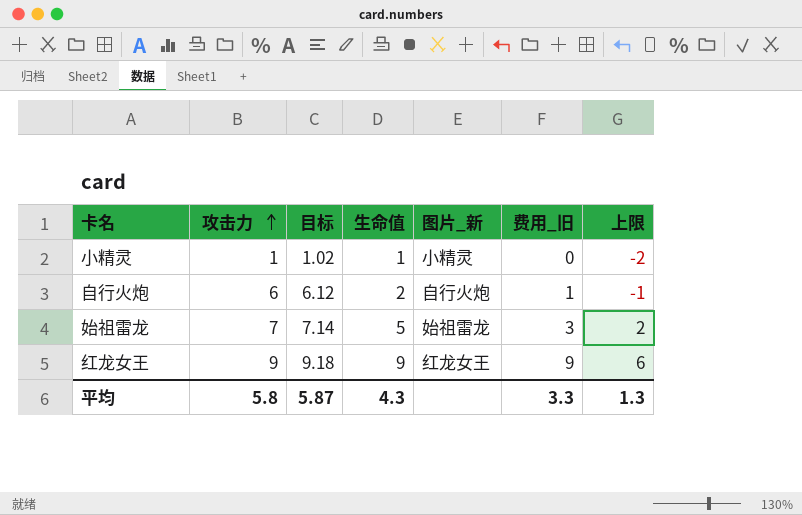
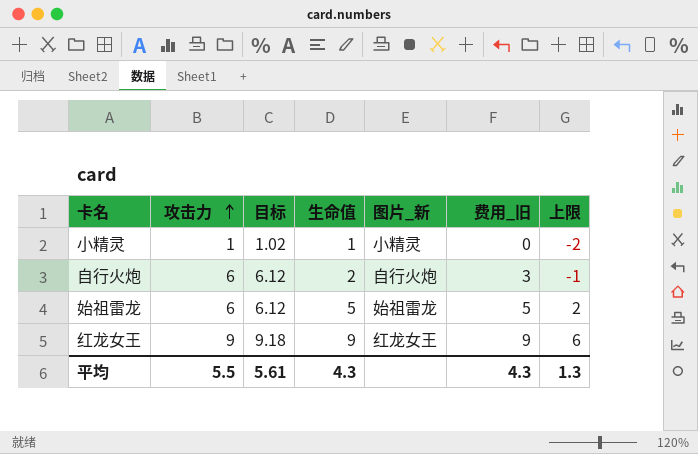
自行火炮 | 费用_旧: 1 -> 3
始祖雷龙 | 攻击力: 7 -> 6
始祖雷龙 | 目标: 7.14 -> 6.12
始祖雷龙 | 费用_旧: 3 -> 5
平均 | 攻击力: 5.8 -> 5.5
平均 | 目标: 5.87 -> 5.61
平均 | 费用_旧: 3.3 -> 4.3

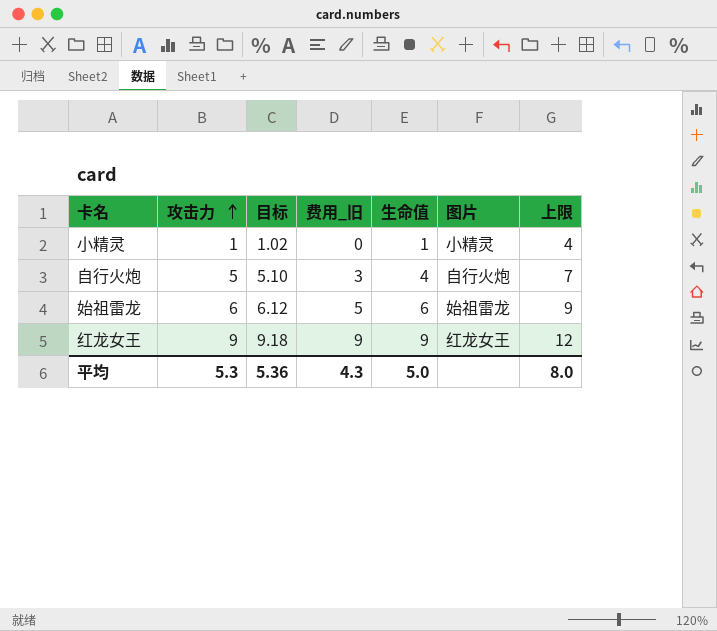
column 费用_旧 | position: 6 -> 4
column name: 图片_新 -> 图片
column 上限 | formula: [生命值] - 3 -> [生命值] + 3
自行火炮 | 攻击力: 6 -> 5
自行火炮 | 目标: 6.12 -> 5.10
自行火炮 | 生命值: 2 -> 4
始祖雷龙 | 生命值: 5 -> 6
平均 | 攻击力: 5.5 -> 5.3
平均 | 目标: 5.61 -> 5.36
平均 | 生命值: 4.3 -> 5.0
平均 | 上限: 1.3 -> 8.0

